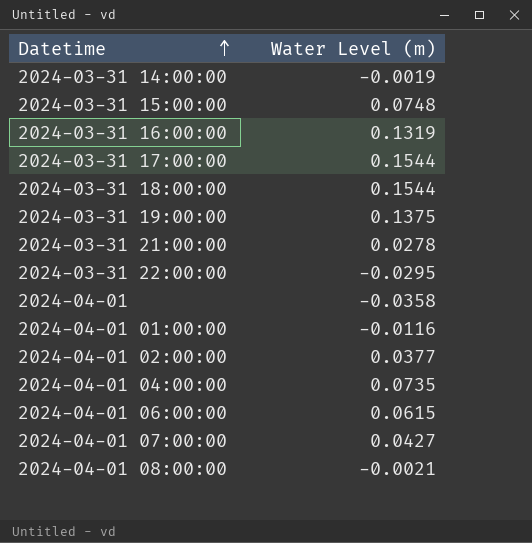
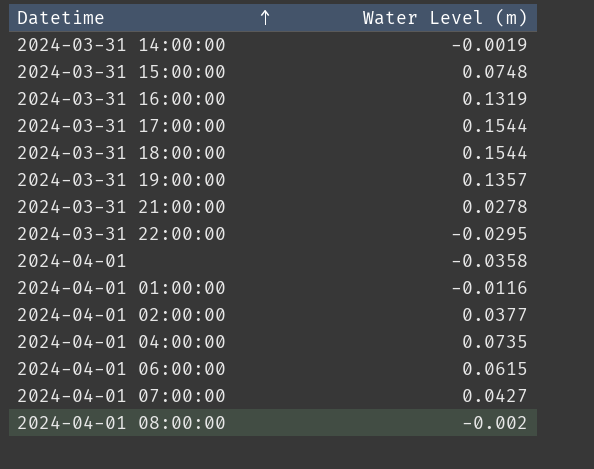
2024-03-31 19:00:00 | Water Level (m): 0.1375 -> 0.1357
2024-04-01 08:00:00 | Water Level (m): -0.0021 -> -0.002

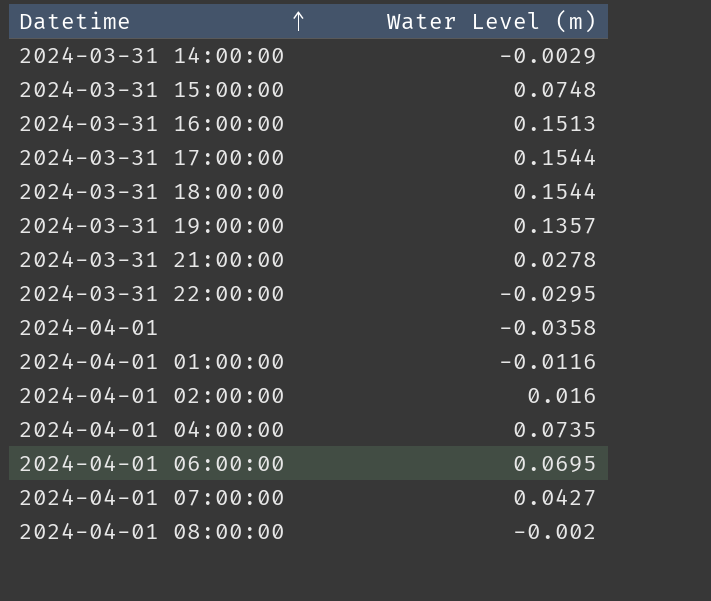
2024-03-31 14:00:00 | Water Level (m): -0.0019 -> -0.0029
2024-03-31 16:00:00 | Water Level (m): 0.1319 -> 0.1513
2024-04-01 02:00:00 | Water Level (m): 0.0377 -> 0.016
2024-04-01 06:00:00 | Water Level (m): 0.0615 -> 0.0695

